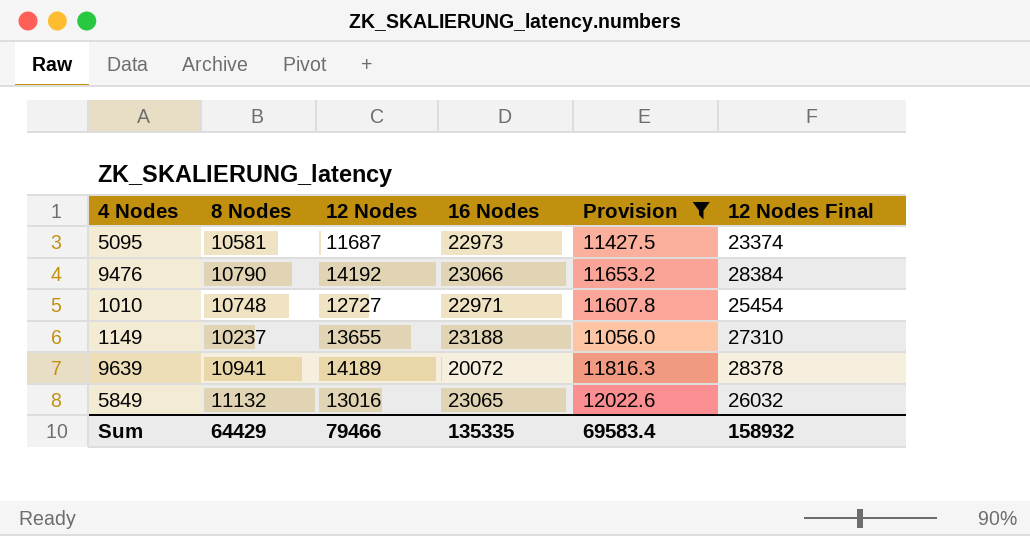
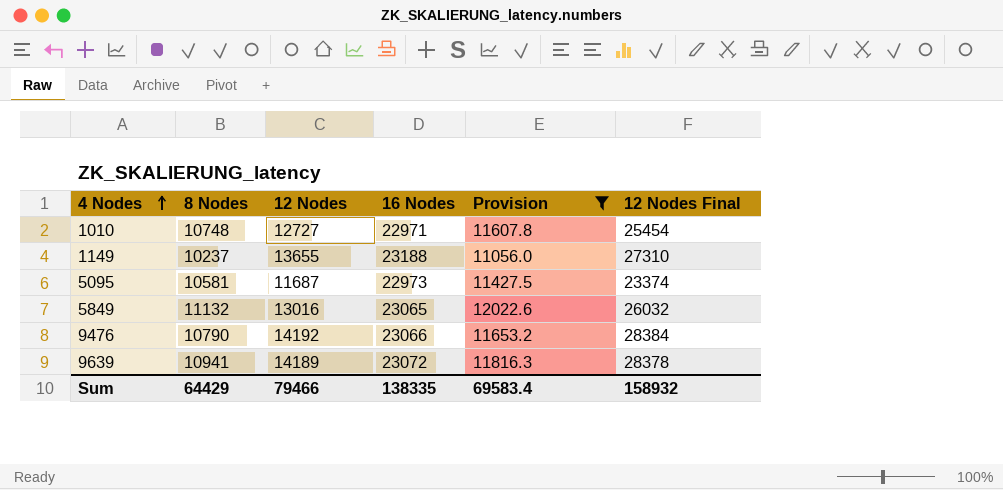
row order: none -> 4 Nodes ascending
9639 | 16 Nodes: 20072 -> 23072
Sum | 16 Nodes: 135335 -> 138335

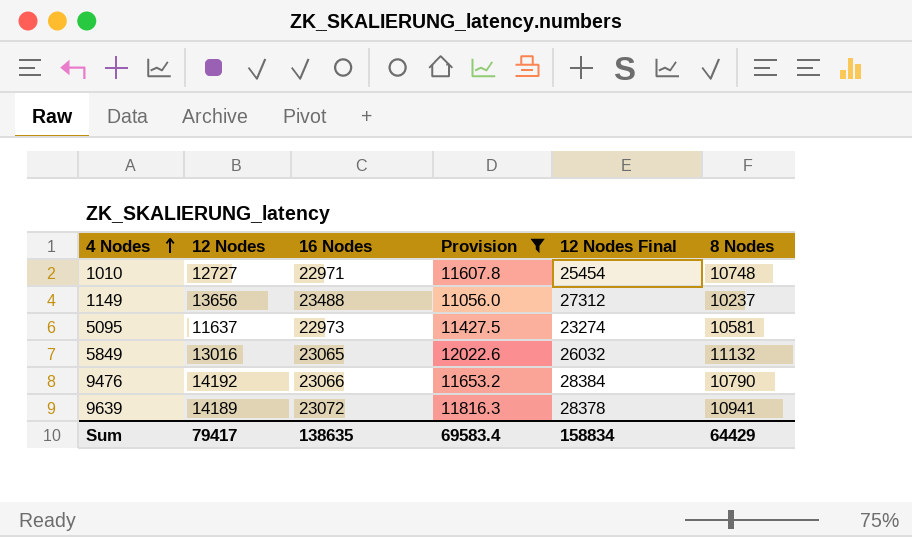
column 8 Nodes | position: 2 -> 6
1149 | 12 Nodes: 13655 -> 13656
1149 | 16 Nodes: 23188 -> 23488
1149 | 12 Nodes Final: 27310 -> 27312
5095 | 12 Nodes: 11687 -> 11637
5095 | 12 Nodes Final: 23374 -> 23274
Sum | 12 Nodes: 79466 -> 79417
Sum | 16 Nodes: 138335 -> 138635
Sum | 12 Nodes Final: 158932 -> 158834

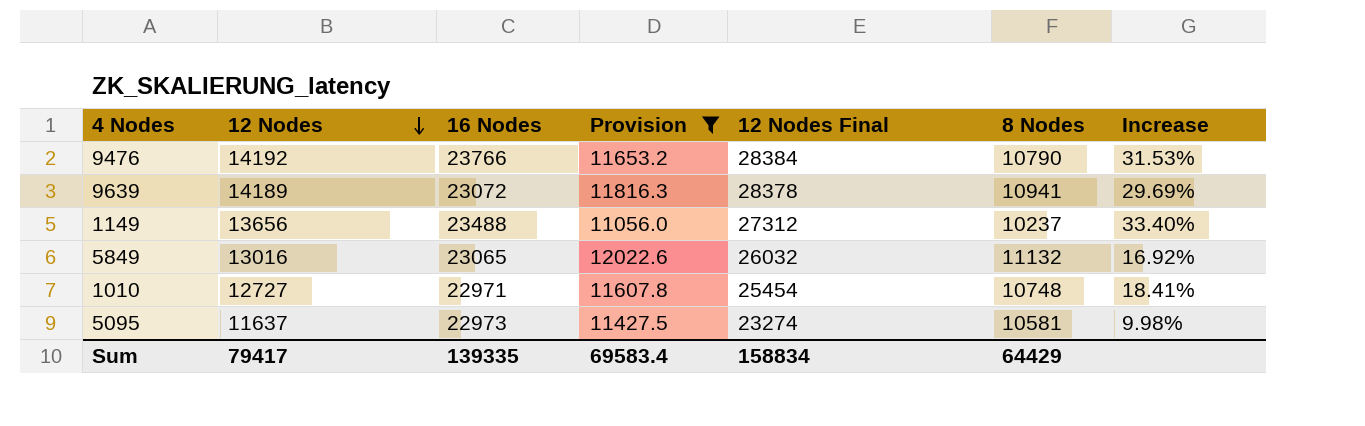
row order: 4 Nodes ascending -> 12 Nodes descending
column Increase | formula: none -> ([12 Nodes] - [8 Nodes]) / [8 Nodes]
9476 | 16 Nodes: 23066 -> 23766
Sum | 16 Nodes: 138635 -> 139335

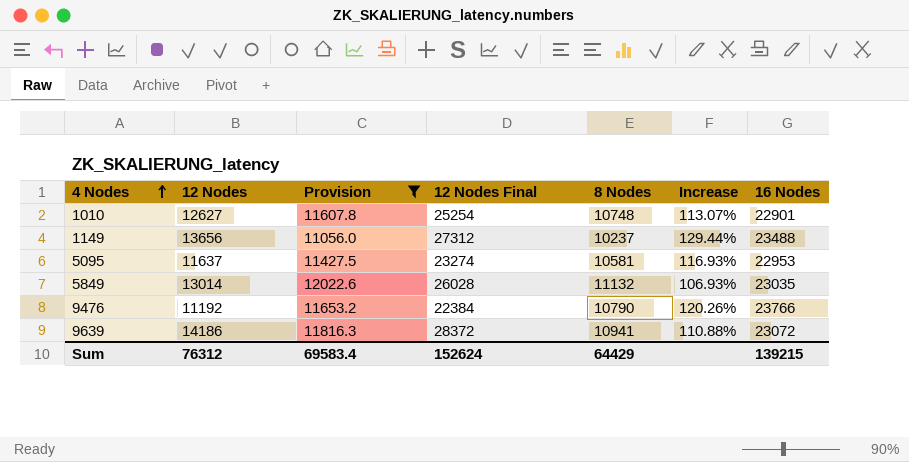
row order: 12 Nodes descending -> 4 Nodes ascending
column Increase | formula: ([12 Nodes] - [8 Nodes]) / [8 Nodes] -> ([16 Nodes] - [8 Nodes]) / [8 Nodes]
column 16 Nodes | position: 3 -> 7
1010 | 12 Nodes: 12727 -> 12627
1010 | 12 Nodes Final: 25454 -> 25254
1010 | 16 Nodes: 22971 -> 22901
5095 | 16 Nodes: 22973 -> 22953
5849 | 12 Nodes: 13016 -> 13014
5849 | 12 Nodes Final: 26032 -> 26028
5849 | 16 Nodes: 23065 -> 23035
9476 | 12 Nodes: 14192 -> 11192
9476 | 12 Nodes Final: 28384 -> 22384
9639 | 12 Nodes: 14189 -> 14186
9639 | 12 Nodes Final: 28378 -> 28372
Sum | 12 Nodes: 79417 -> 76312
Sum | 12 Nodes Final: 158834 -> 152624
Sum | 16 Nodes: 139335 -> 139215

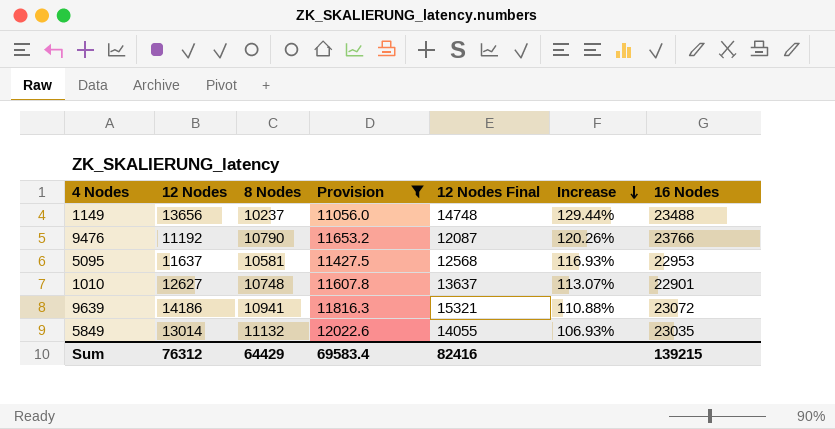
row order: 4 Nodes ascending -> Increase descending
column 8 Nodes | position: 5 -> 3
column 12 Nodes Final | formula: [12 Nodes] * 2 -> [12 Nodes] * 1.08
Sum | 12 Nodes Final: 152624 -> 82416

